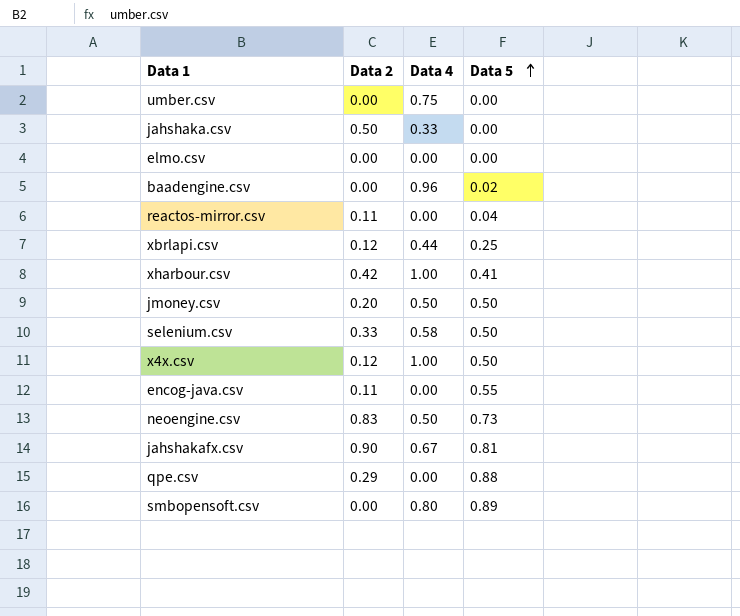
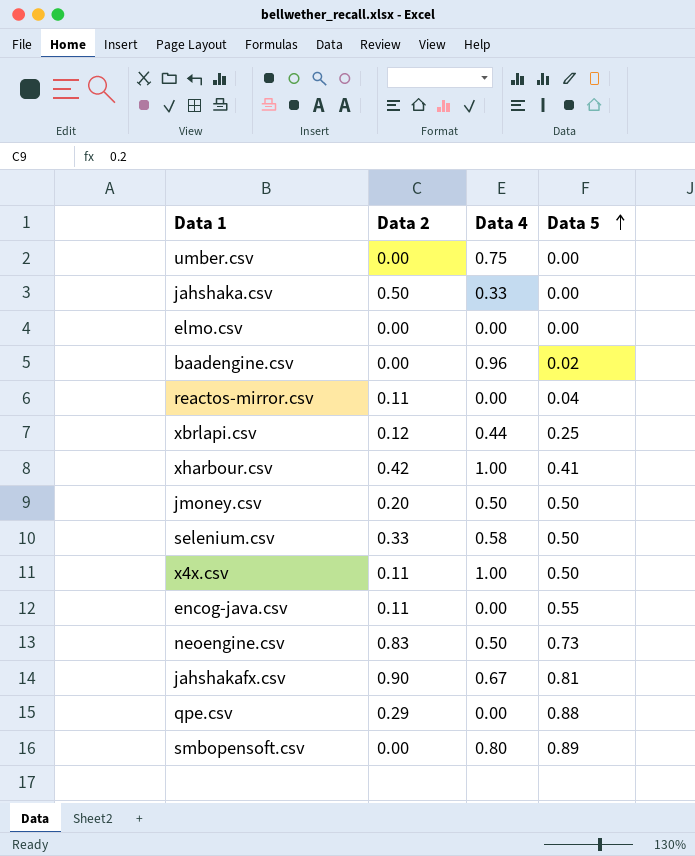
x4x.csv | Data 2: 0.12 -> 0.11

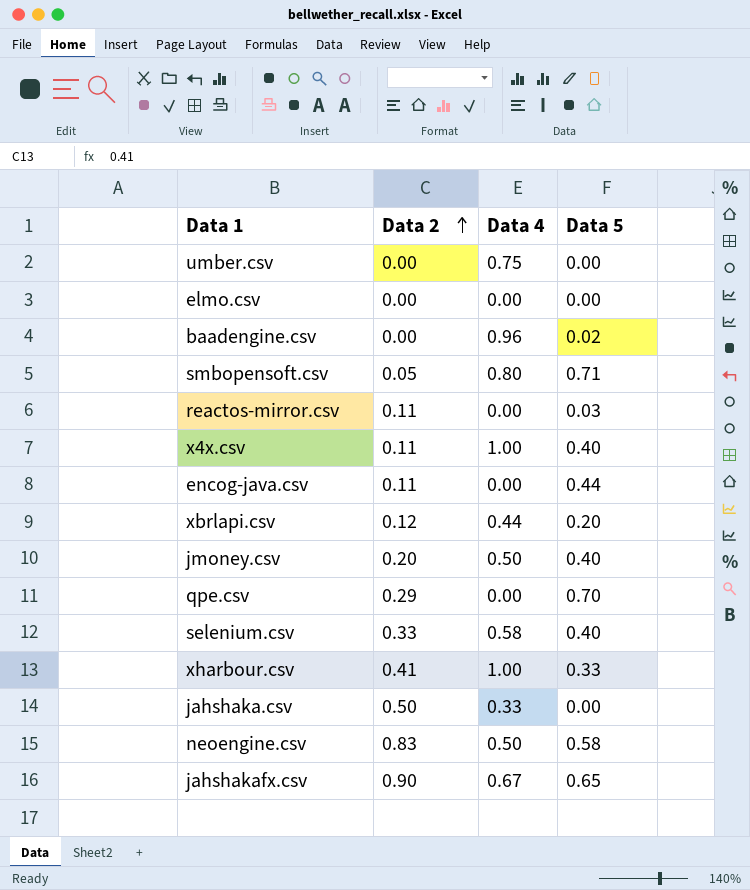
row order: Data 5 ascending -> Data 2 ascending
smbopensoft.csv | Data 2: 0.00 -> 0.05
smbopensoft.csv | Data 5: 0.89 -> 0.71
reactos-mirror.csv | Data 5: 0.04 -> 0.03
x4x.csv | Data 5: 0.50 -> 0.40
encog-java.csv | Data 5: 0.55 -> 0.44
xbrlapi.csv | Data 5: 0.25 -> 0.20
jmoney.csv | Data 5: 0.50 -> 0.40
qpe.csv | Data 5: 0.88 -> 0.70
selenium.csv | Data 5: 0.50 -> 0.40
xharbour.csv | Data 2: 0.42 -> 0.41
xharbour.csv | Data 5: 0.41 -> 0.33
neoengine.csv | Data 5: 0.73 -> 0.58
jahshakafx.csv | Data 5: 0.81 -> 0.65

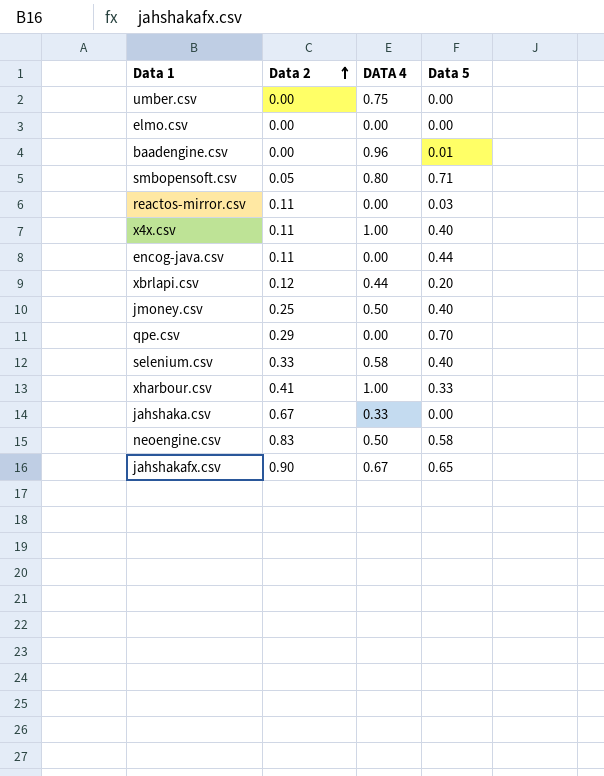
column name: Data 4 -> DATA 4
baadengine.csv | Data 5: 0.02 -> 0.01
jmoney.csv | Data 2: 0.20 -> 0.25
jahshaka.csv | Data 2: 0.50 -> 0.67

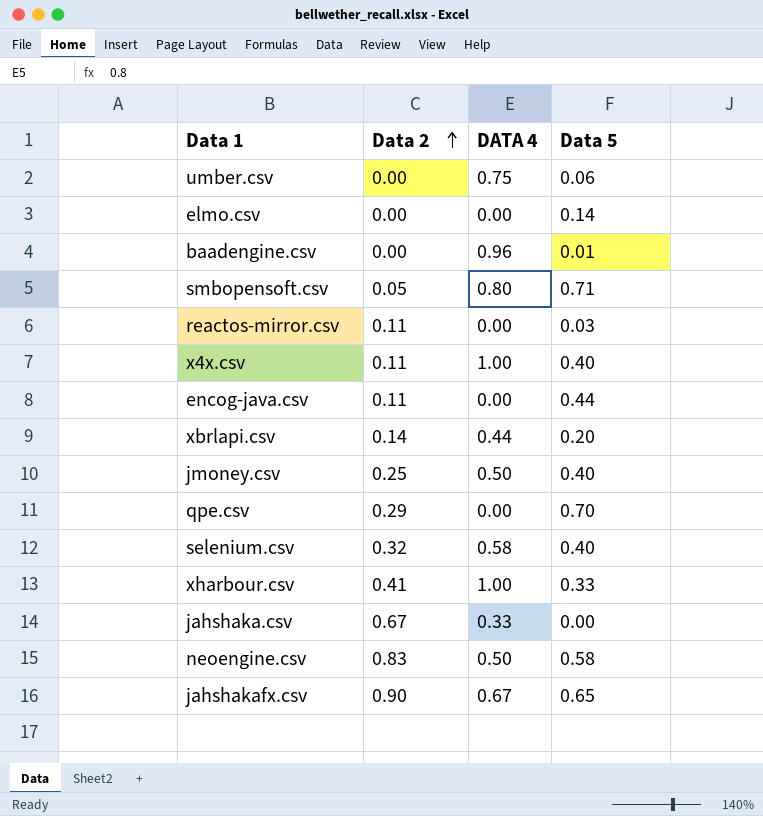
umber.csv | Data 5: 0.00 -> 0.06
elmo.csv | Data 5: 0.00 -> 0.14
xbrlapi.csv | Data 2: 0.12 -> 0.14
selenium.csv | Data 2: 0.33 -> 0.32

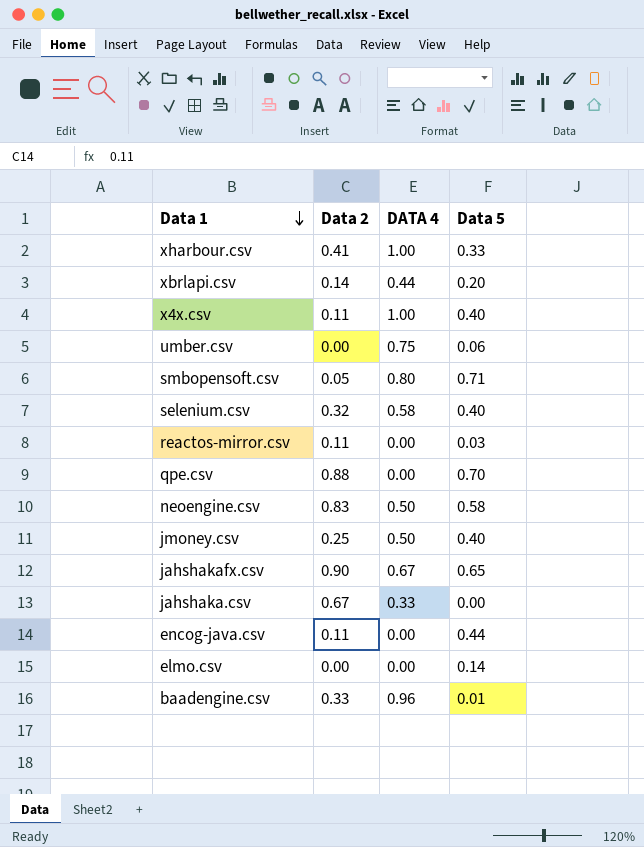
row order: Data 2 ascending -> Data 1 descending
qpe.csv | Data 2: 0.29 -> 0.88
baadengine.csv | Data 2: 0.00 -> 0.33

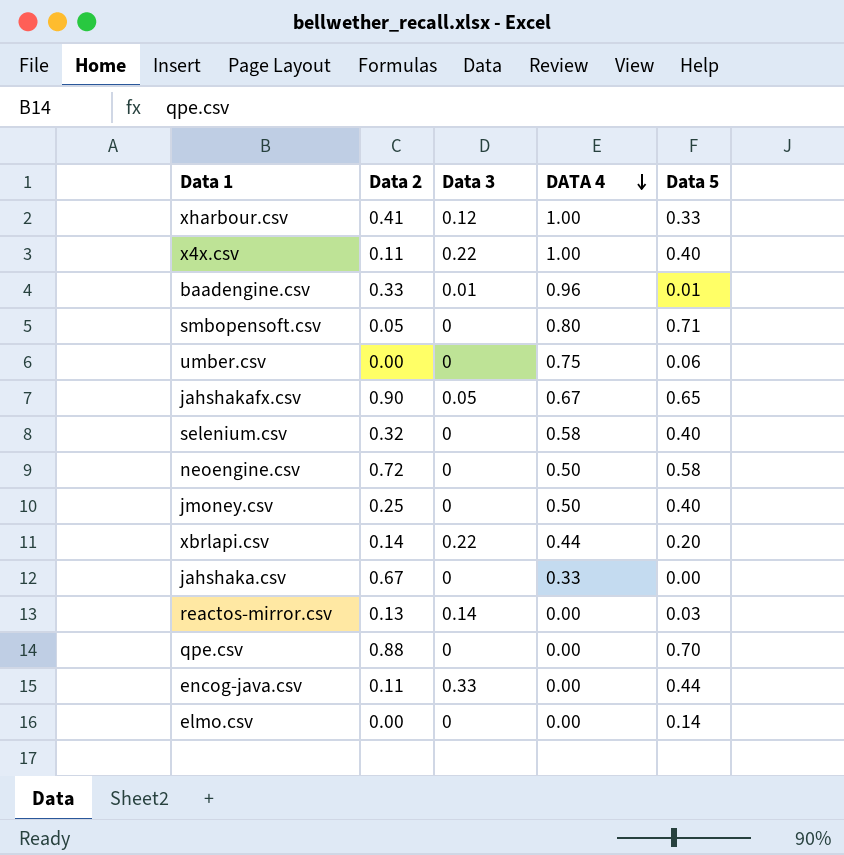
row order: Data 1 descending -> DATA 4 descending
column Data 3 | position: none -> 3
neoengine.csv | Data 2: 0.83 -> 0.72
reactos-mirror.csv | Data 2: 0.11 -> 0.13

